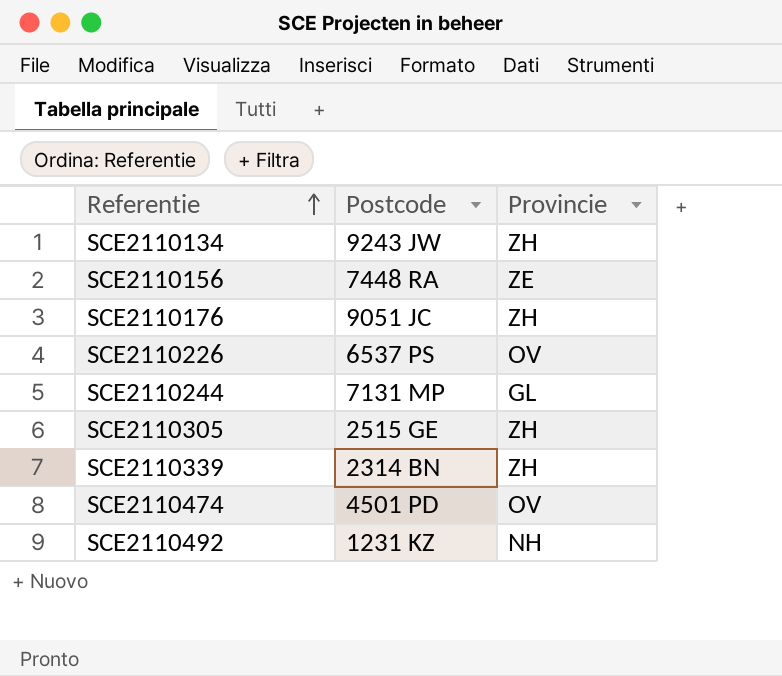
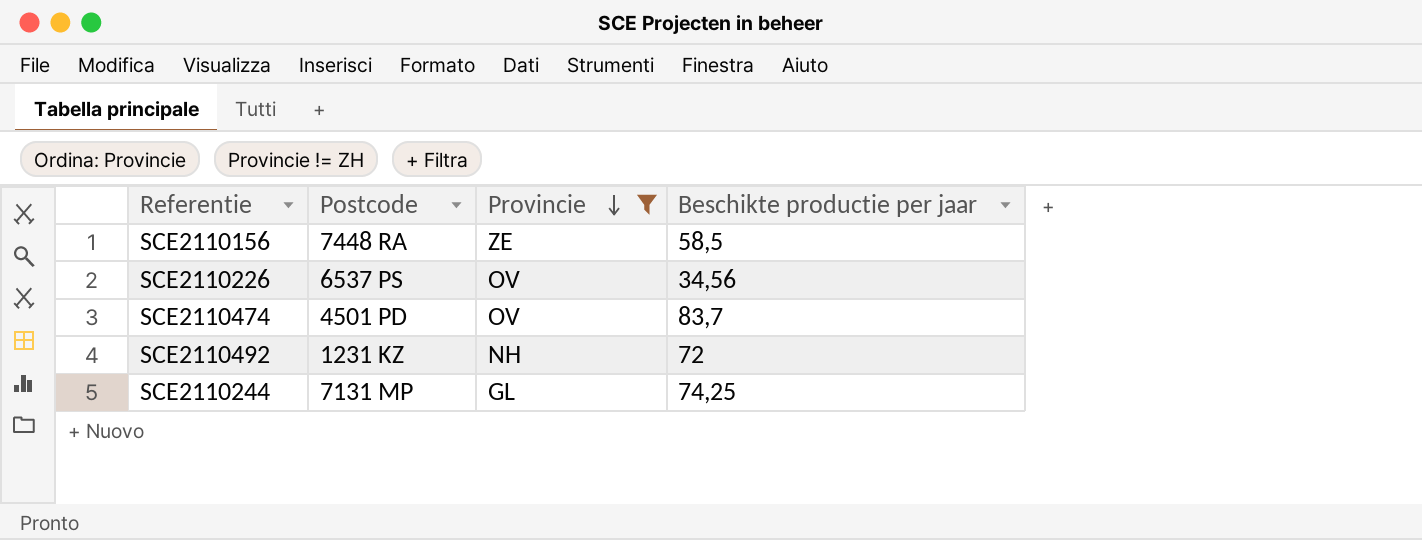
filter: none -> Provincie != ZH
row order: Referentie ascending -> Provincie descending
column Beschikte productie per jaar | position: none -> 4

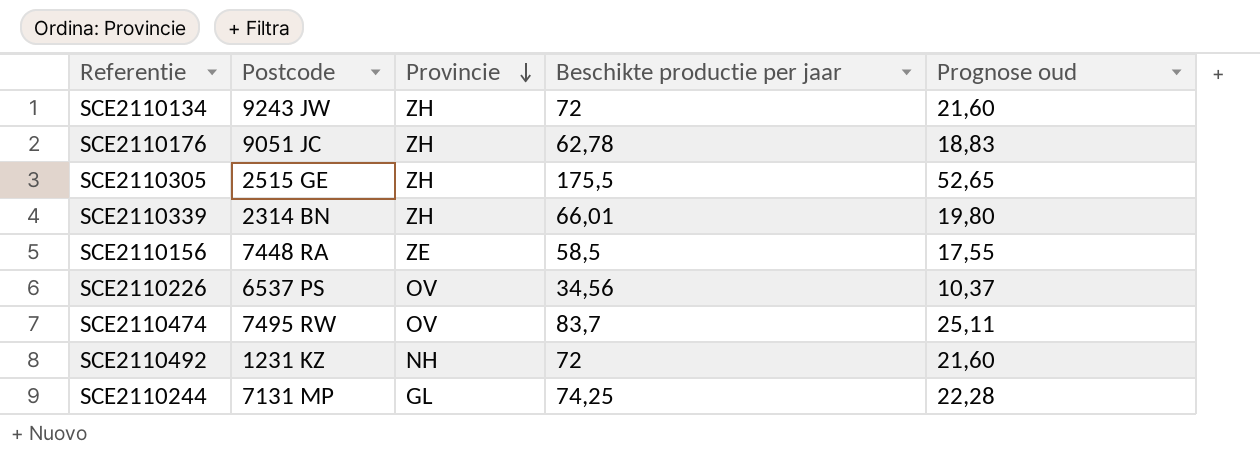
filter: Provincie != ZH -> none
column Prognose oud | formula: none -> [Beschikte productie per jaar] * 0,3
SCE2110474 | Postcode: 4501 PD -> 7495 RW

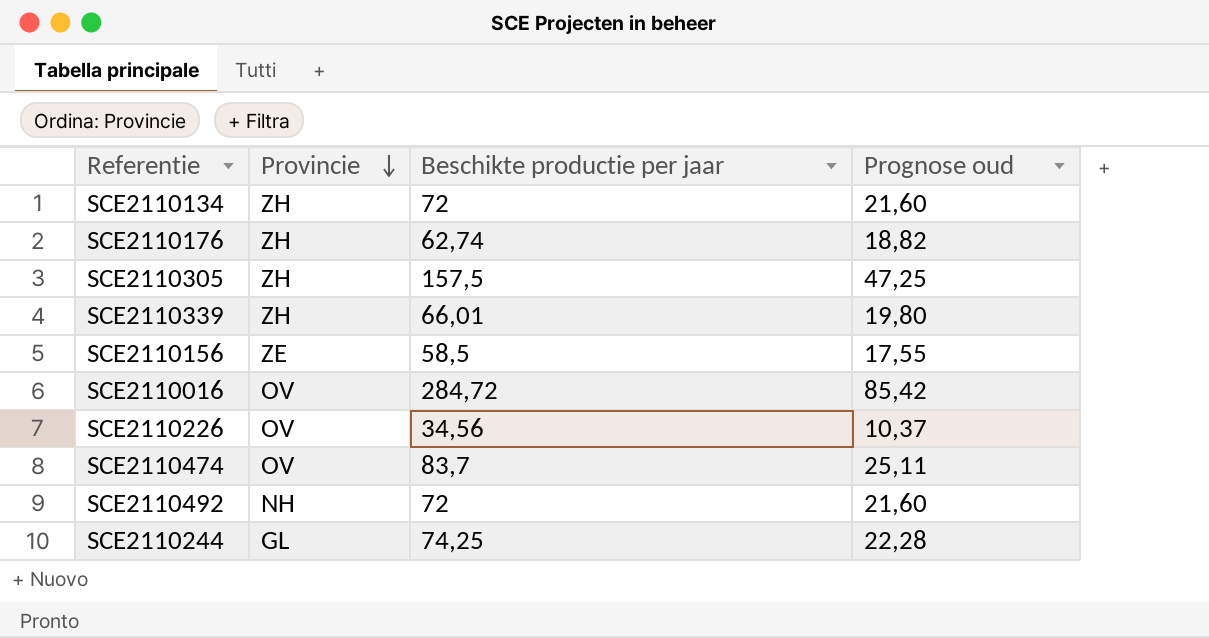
column Postcode | position: 2 -> none
SCE2110176 | Beschikte productie per jaar: 62,78 -> 62,74
SCE2110176 | Prognose oud: 18,83 -> 18,82
SCE2110305 | Beschikte productie per jaar: 175,5 -> 157,5
SCE2110305 | Prognose oud: 52,65 -> 47,25
row SCE2110016: none -> OV | 284,72 | 85,42

